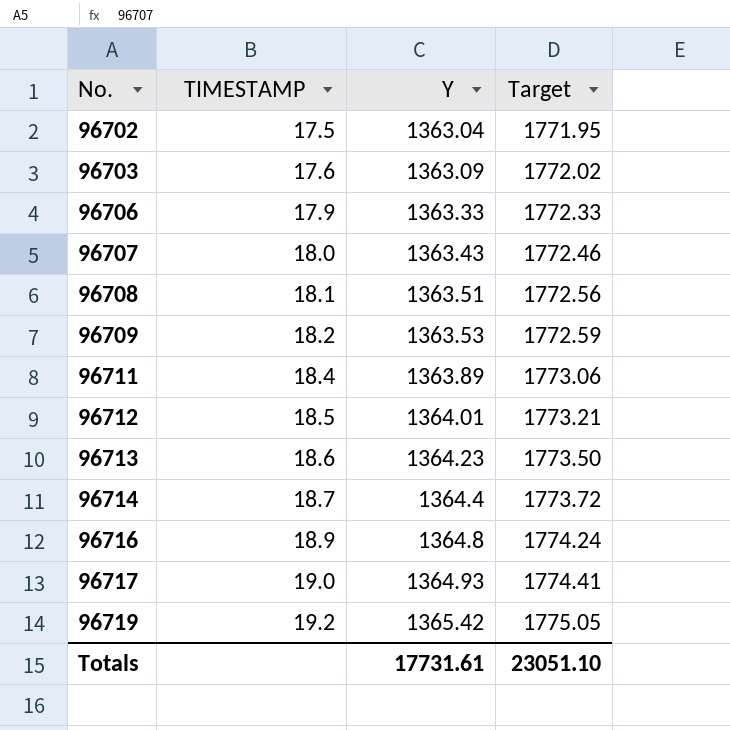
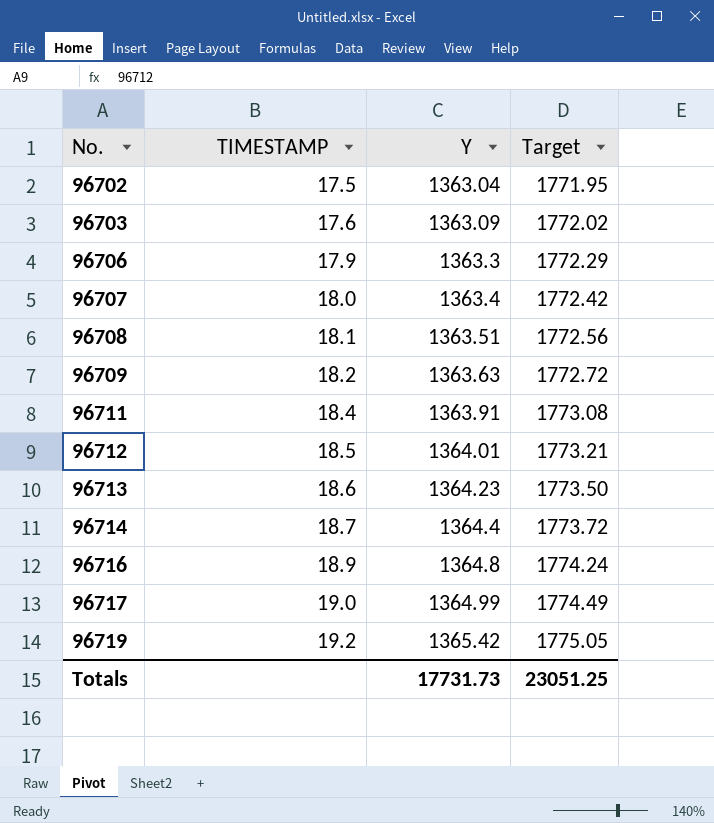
96706 | Y: 1363.33 -> 1363.3
96706 | Target: 1772.33 -> 1772.29
96707 | Y: 1363.43 -> 1363.4
96707 | Target: 1772.46 -> 1772.42
96709 | Y: 1363.53 -> 1363.63
96709 | Target: 1772.59 -> 1772.72
96711 | Y: 1363.89 -> 1363.91
96711 | Target: 1773.06 -> 1773.08
96717 | Y: 1364.93 -> 1364.99
96717 | Target: 1774.41 -> 1774.49
Totals | Y: 17731.61 -> 17731.73
Totals | Target: 23051.10 -> 23051.25

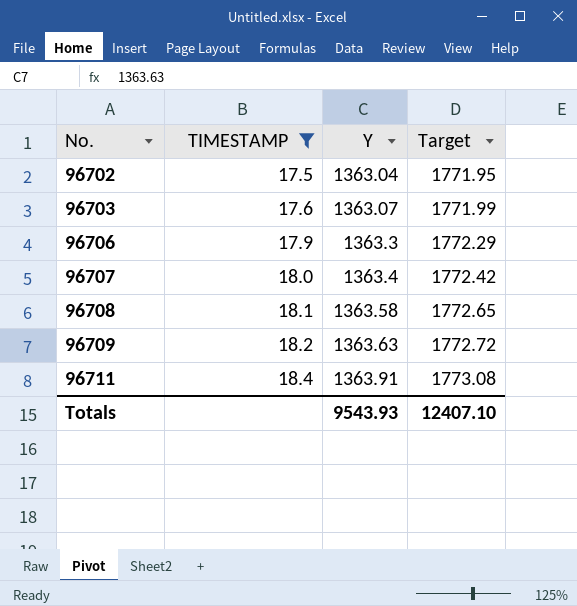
filter: none -> TIMESTAMP <= 18.4
96703 | Y: 1363.09 -> 1363.07
96703 | Target: 1772.02 -> 1771.99
96708 | Y: 1363.51 -> 1363.58
96708 | Target: 1772.56 -> 1772.65
Totals | Y: 17731.73 -> 9543.93
Totals | Target: 23051.25 -> 12407.10

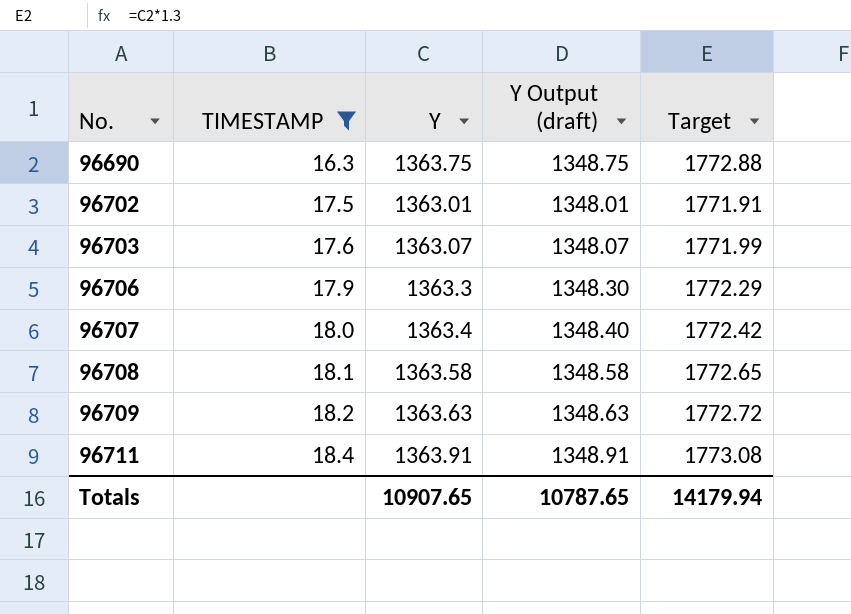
column Y Output (draft) | formula: none -> [Y] - 15
row 96690: none -> 16.3 | 1363.75 | 1348.75 | 1772.88
96702 | Y: 1363.04 -> 1363.01
96702 | Target: 1771.95 -> 1771.91
Totals | Y: 9543.93 -> 10907.65
Totals | Target: 12407.10 -> 14179.94

